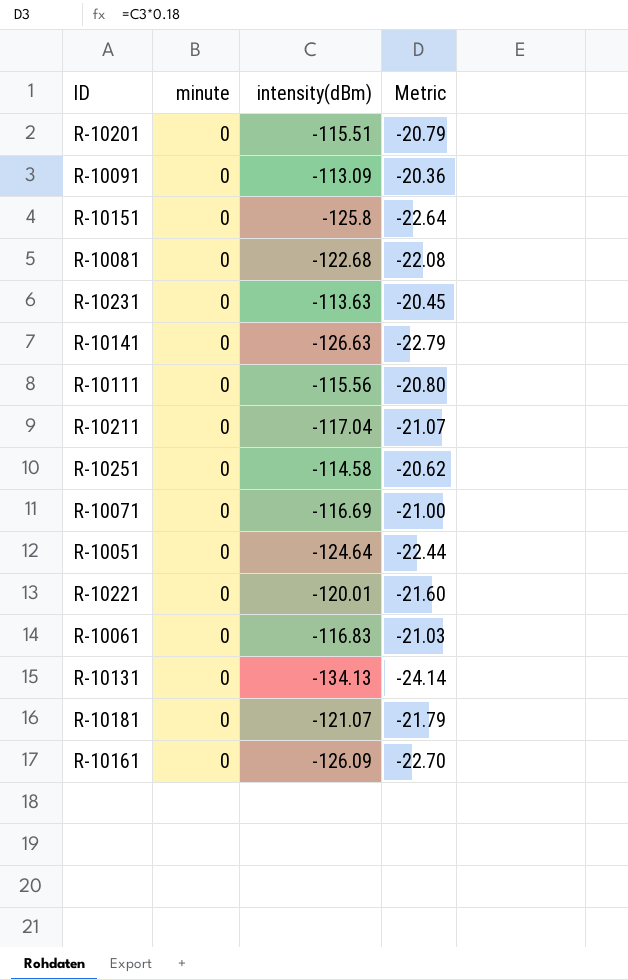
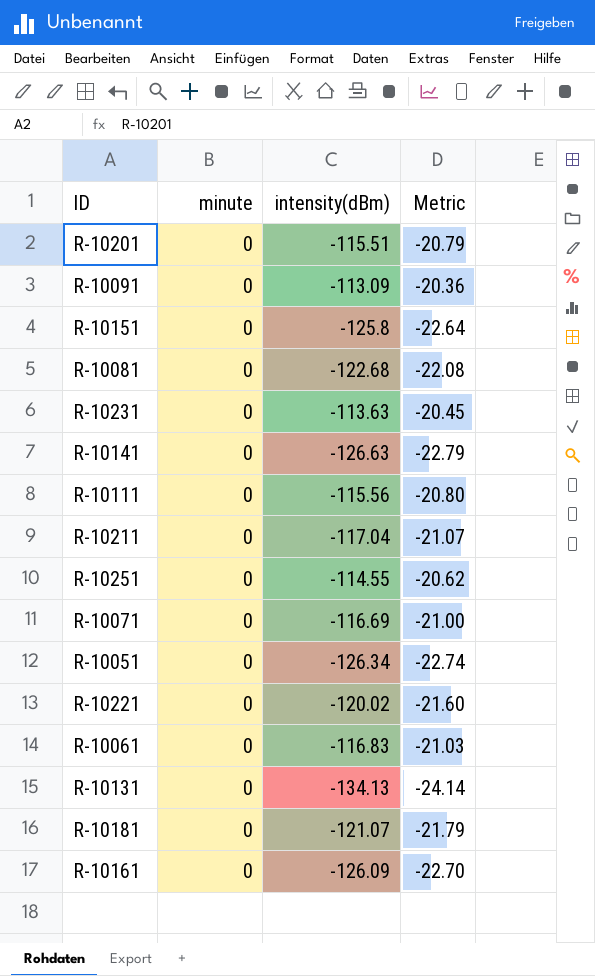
R-10251 | intensity(dBm): -114.58 -> -114.55
R-10051 | intensity(dBm): -124.64 -> -126.34
R-10051 | Metric: -22.44 -> -22.74
R-10221 | intensity(dBm): -120.01 -> -120.02

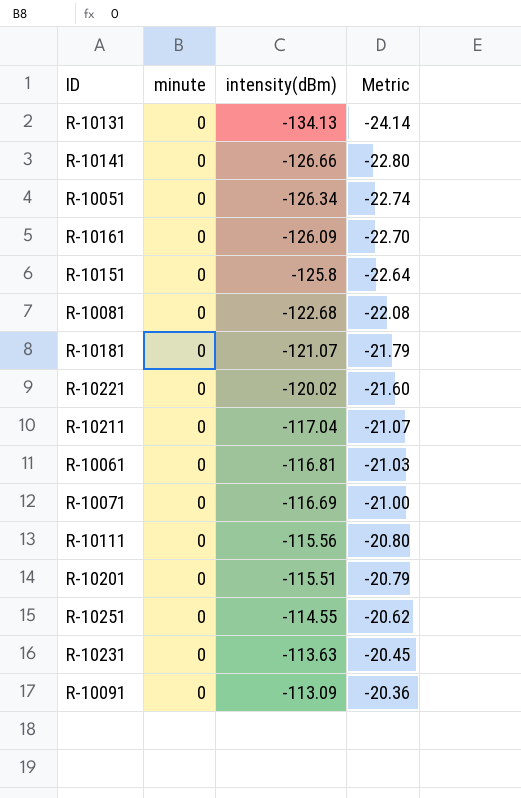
row order: none -> intensity(dBm) ascending
R-10141 | intensity(dBm): -126.63 -> -126.66
R-10141 | Metric: -22.79 -> -22.80
R-10061 | intensity(dBm): -116.83 -> -116.81

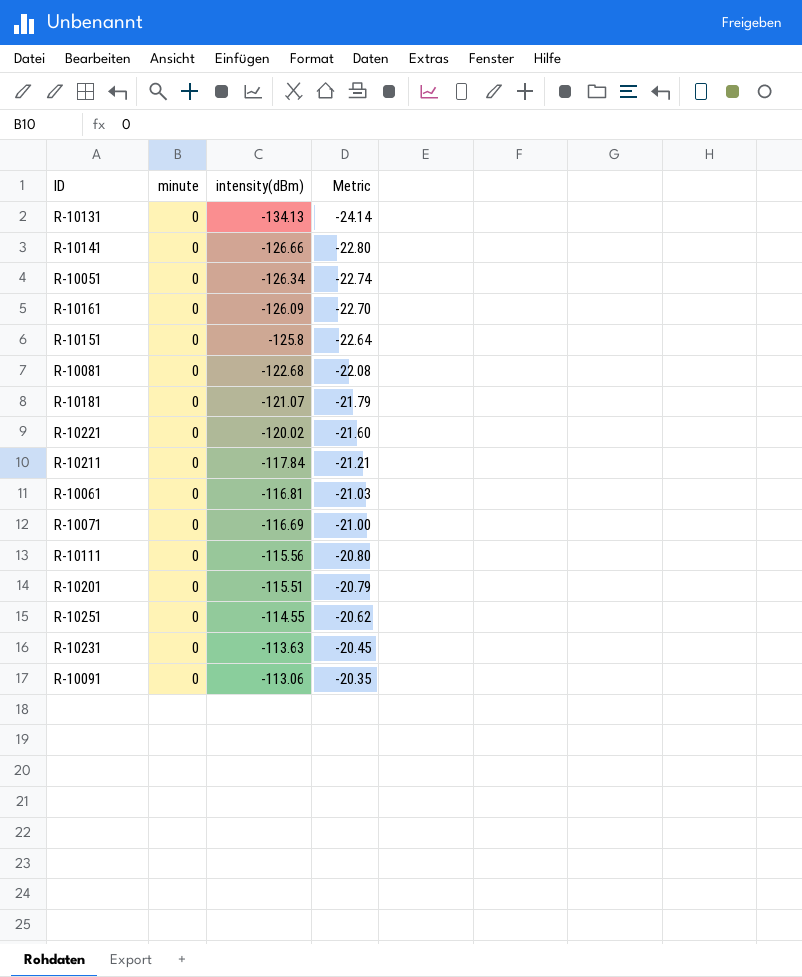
R-10211 | intensity(dBm): -117.04 -> -117.84
R-10211 | Metric: -21.07 -> -21.21
R-10091 | intensity(dBm): -113.09 -> -113.06
R-10091 | Metric: -20.36 -> -20.35

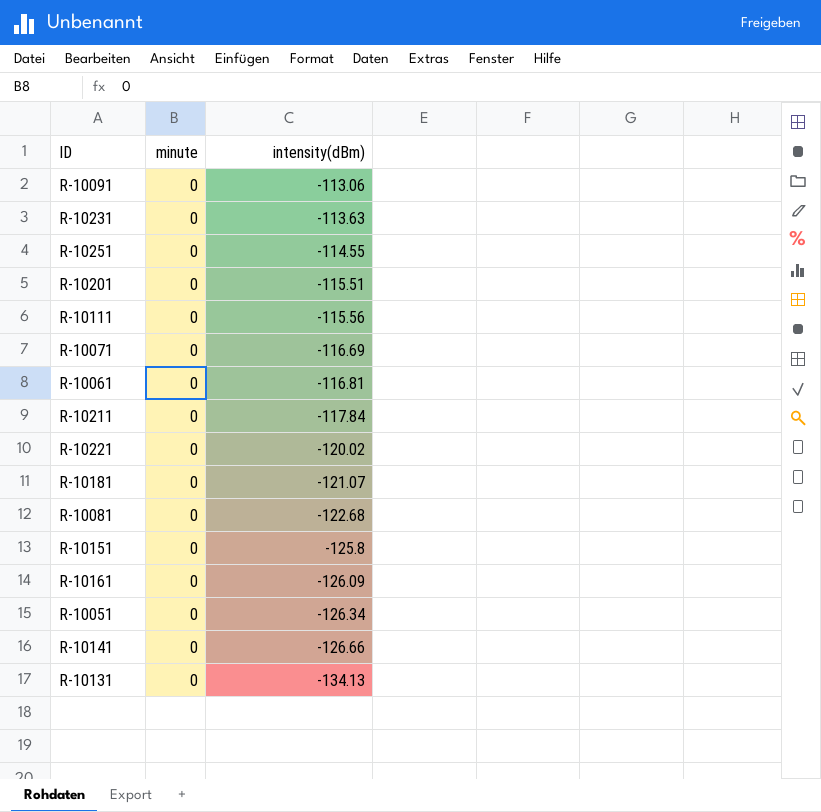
row order: intensity(dBm) ascending -> intensity(dBm) descending
column Metric | formula: [intensity(dBm)] * 0.18 -> none

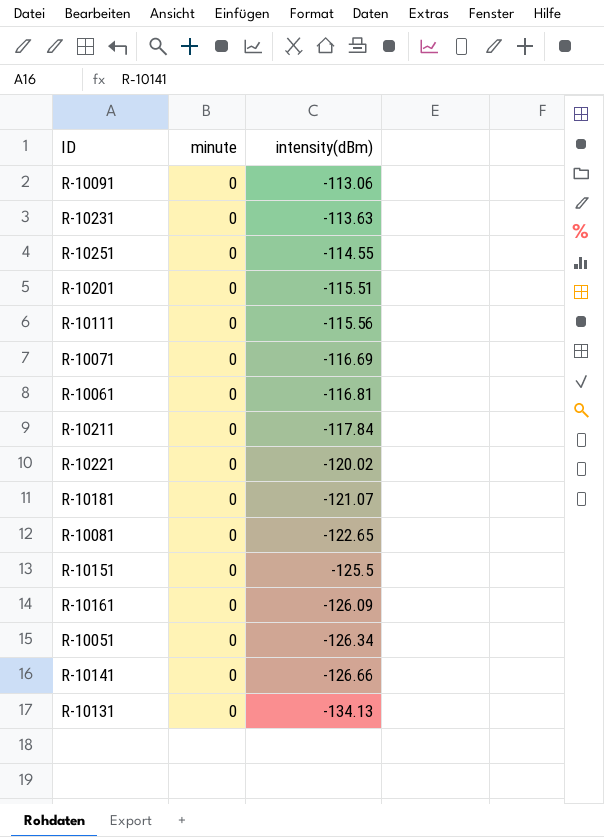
R-10081 | intensity(dBm): -122.68 -> -122.65
R-10151 | intensity(dBm): -125.8 -> -125.5

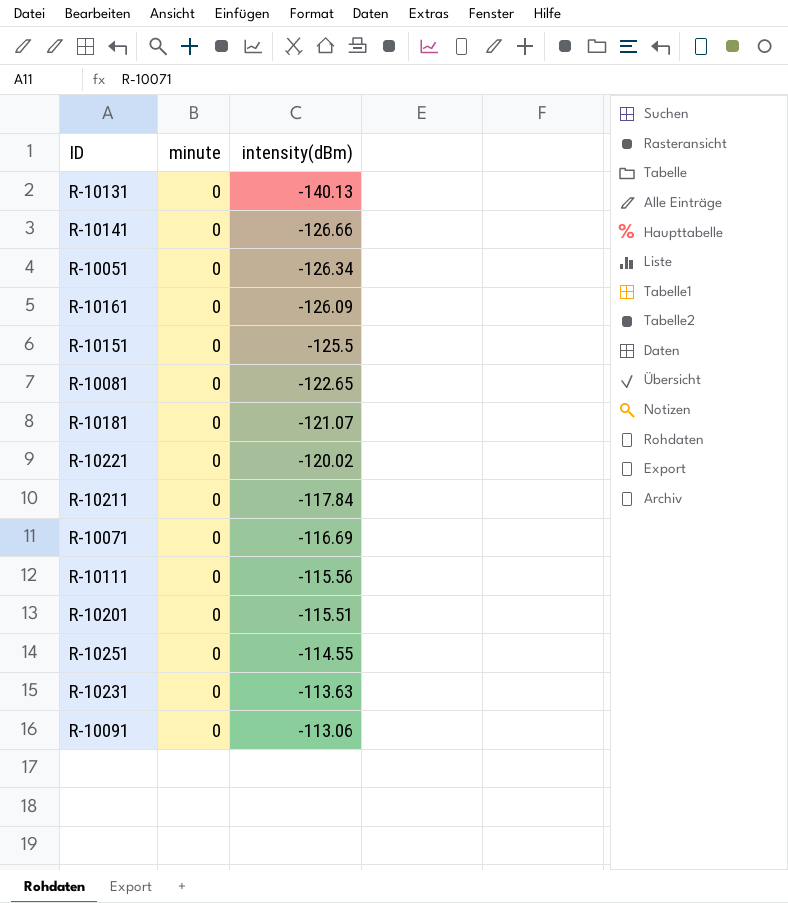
row order: intensity(dBm) descending -> intensity(dBm) ascending
row R-10061: 0 | -116.81 -> none
R-10131 | intensity(dBm): -134.13 -> -140.13

